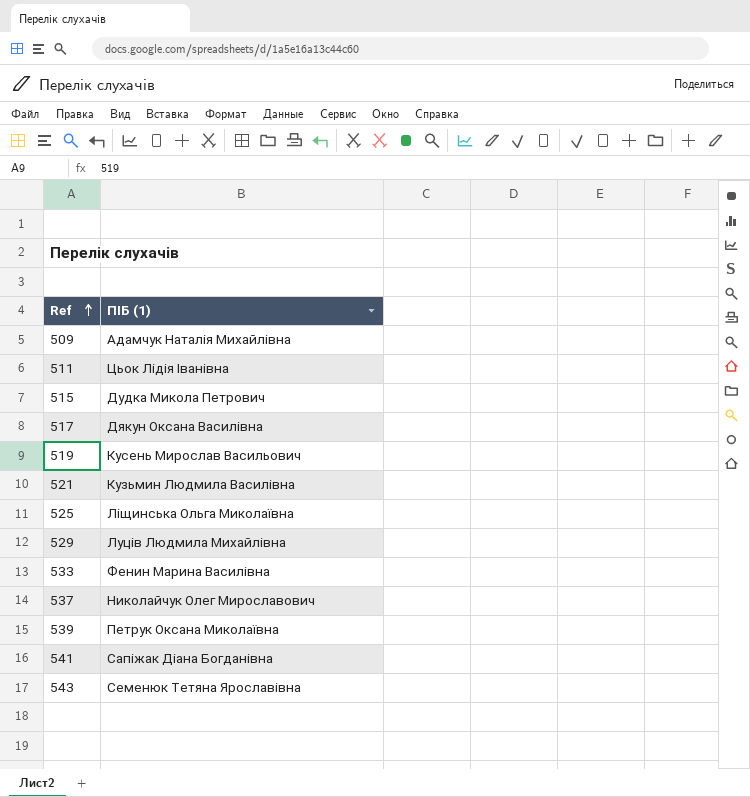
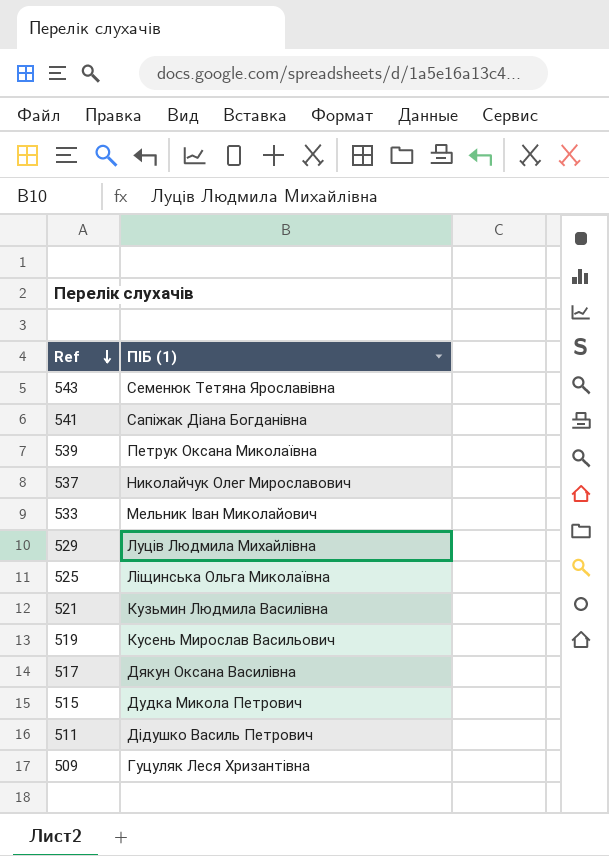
row order: Ref ascending -> Ref descending
533 | ПІБ (1): Фенин Марина Василівна -> Мельник Іван Миколайович
511 | ПІБ (1): Цьок Лідія Іванівна -> Дідушко Василь Петрович
509 | ПІБ (1): Адамчук Наталія Михайлівна -> Гуцуляк Леся Хризантівна

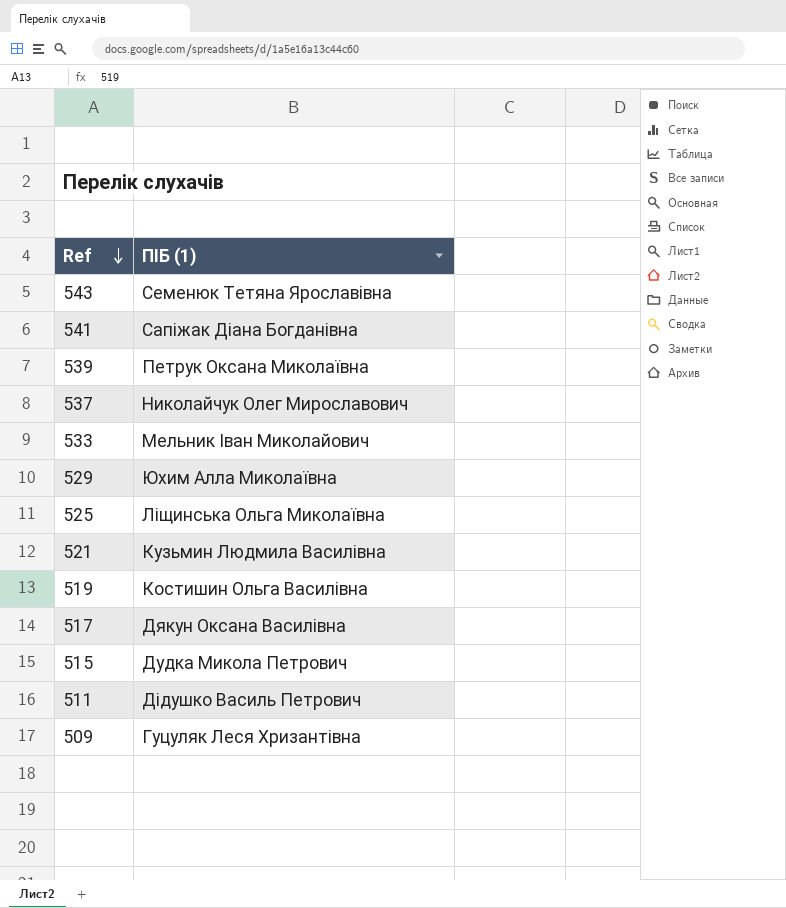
529 | ПІБ (1): Луців Людмила Михайлівна -> Юхим Алла Миколаївна
519 | ПІБ (1): Кусень Мирослав Васильович -> Костишин Ольга Василівна

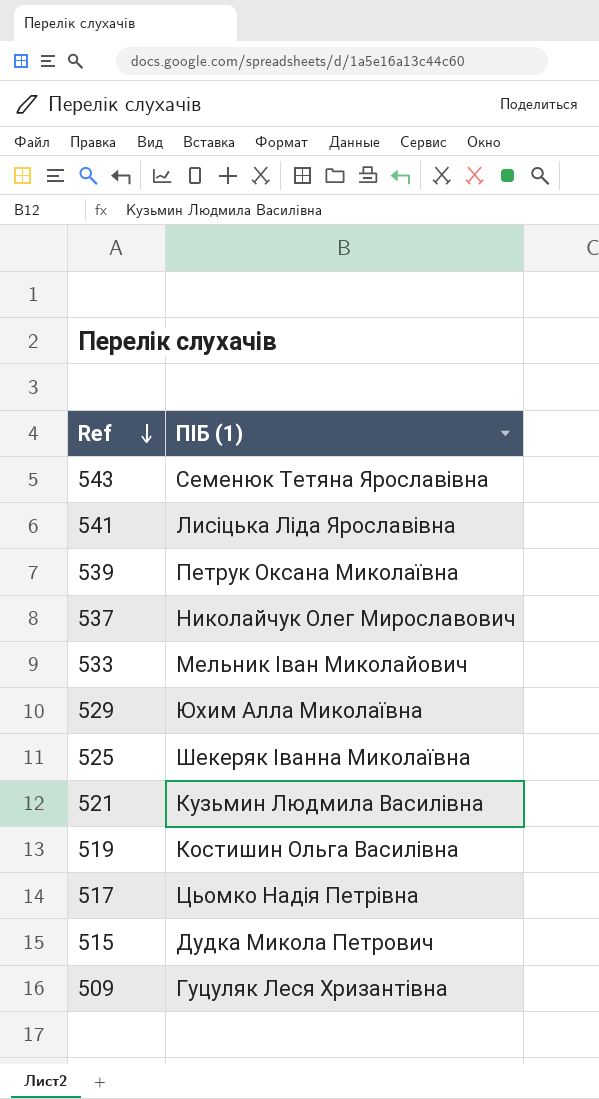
row 511: Дідушко Василь Петрович -> none
541 | ПІБ (1): Сапіжак Діана Богданівна -> Лисіцька Ліда Ярославівна
525 | ПІБ (1): Ліщинська Ольга Миколаївна -> Шекеряк Іванна Миколаївна
517 | ПІБ (1): Дякун Оксана Василівна -> Цьомко Надія Петрівна

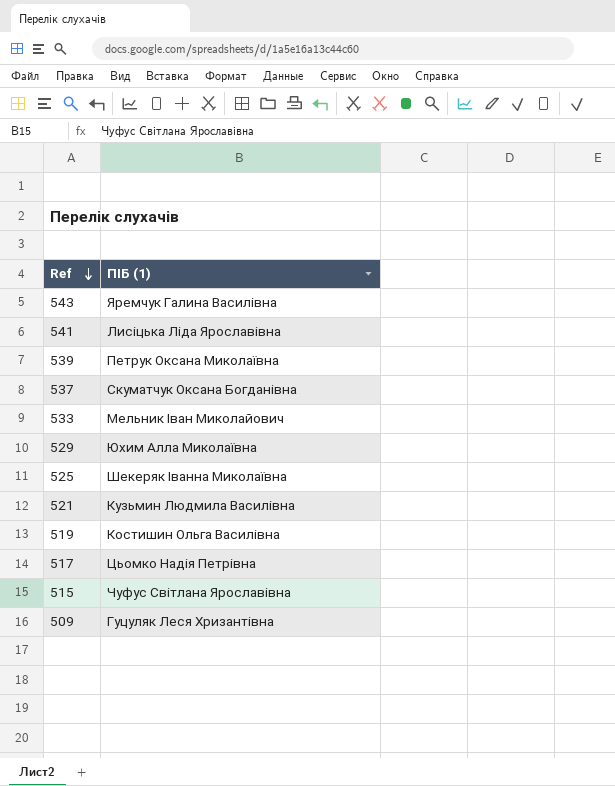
543 | ПІБ (1): Семенюк Тетяна Ярославівна -> Яремчук Галина Василівна
537 | ПІБ (1): Николайчук Олег Мирославович -> Скуматчук Оксана Богданівна
515 | ПІБ (1): Дудка Микола Петрович -> Чуфус Світлана Ярославівна

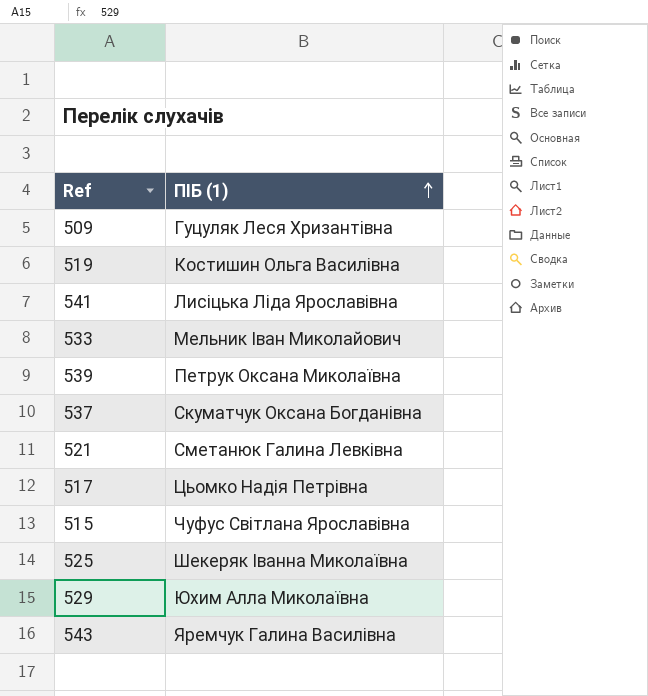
row order: Ref descending -> ПІБ (1) ascending
521 | ПІБ (1): Кузьмин Людмила Василівна -> Сметанюк Галина Левківна

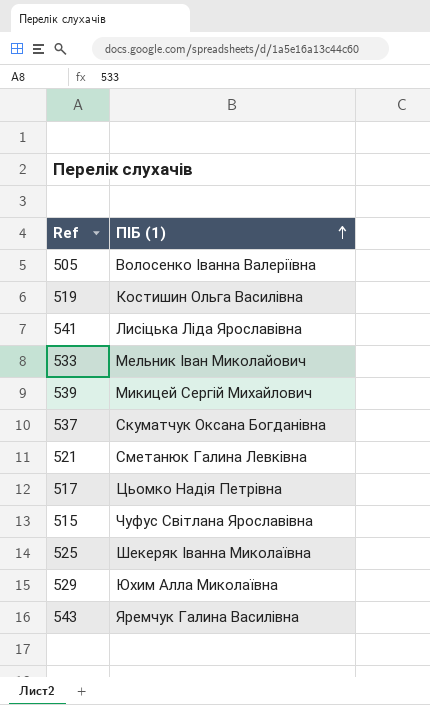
row 509: Гуцуляк Леся Хризантівна -> none
row 505: none -> Волосенко Іванна Валеріївна
539 | ПІБ (1): Петрук Оксана Миколаївна -> Микицей Сергій Михайлович

